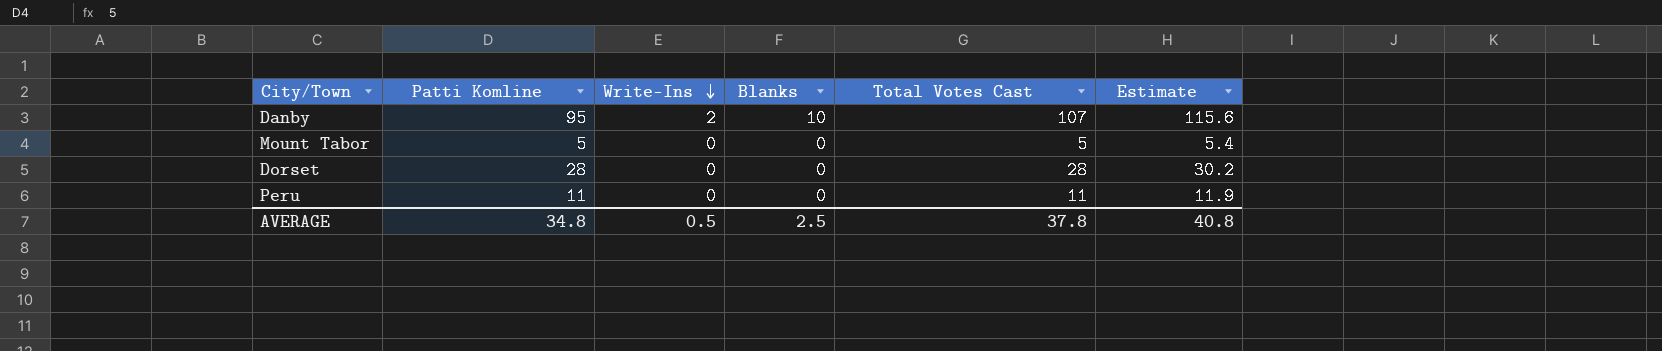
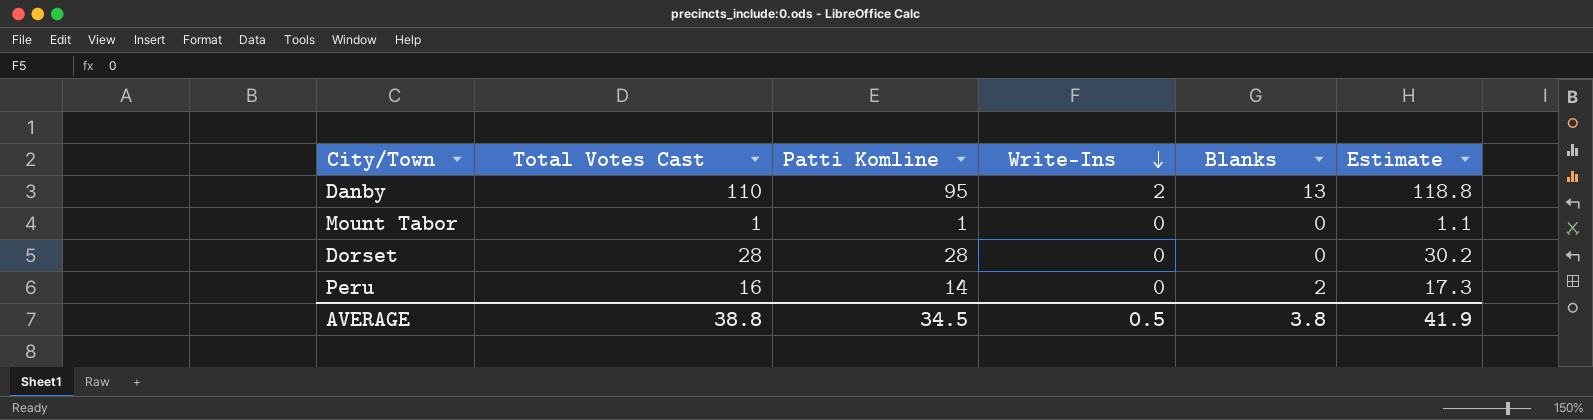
column Total Votes Cast | position: 5 -> 2
Danby | Total Votes Cast: 107 -> 110
Danby | Blanks: 10 -> 13
Danby | Estimate: 115.6 -> 118.8
Mount Tabor | Total Votes Cast: 5 -> 1
Mount Tabor | Patti Komline: 5 -> 1
Mount Tabor | Estimate: 5.4 -> 1.1
Peru | Total Votes Cast: 11 -> 16
Peru | Patti Komline: 11 -> 14
Peru | Blanks: 0 -> 2
Peru | Estimate: 11.9 -> 17.3
AVERAGE | Total Votes Cast: 37.8 -> 38.8
AVERAGE | Patti Komline: 34.8 -> 34.5
AVERAGE | Blanks: 2.5 -> 3.8
AVERAGE | Estimate: 40.8 -> 41.9

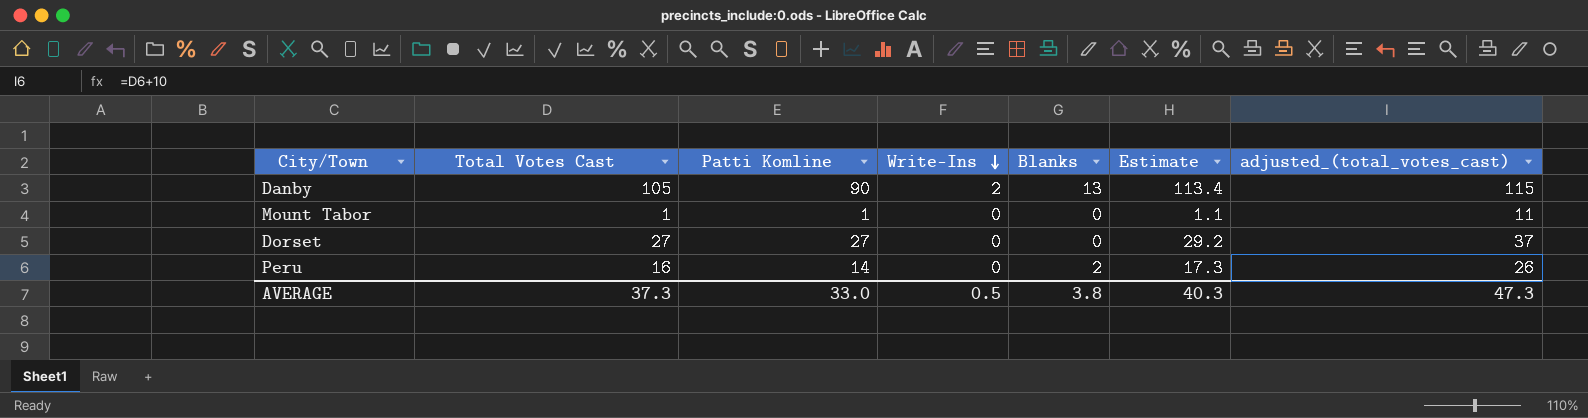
column adjusted_(total_votes_cast) | formula: none -> [Total Votes Cast] + 10
Danby | Total Votes Cast: 110 -> 105
Danby | Patti Komline: 95 -> 90
Danby | Estimate: 118.8 -> 113.4
Dorset | Total Votes Cast: 28 -> 27
Dorset | Patti Komline: 28 -> 27
Dorset | Estimate: 30.2 -> 29.2
AVERAGE | Total Votes Cast: 38.8 -> 37.3
AVERAGE | Patti Komline: 34.5 -> 33.0
AVERAGE | Estimate: 41.9 -> 40.3

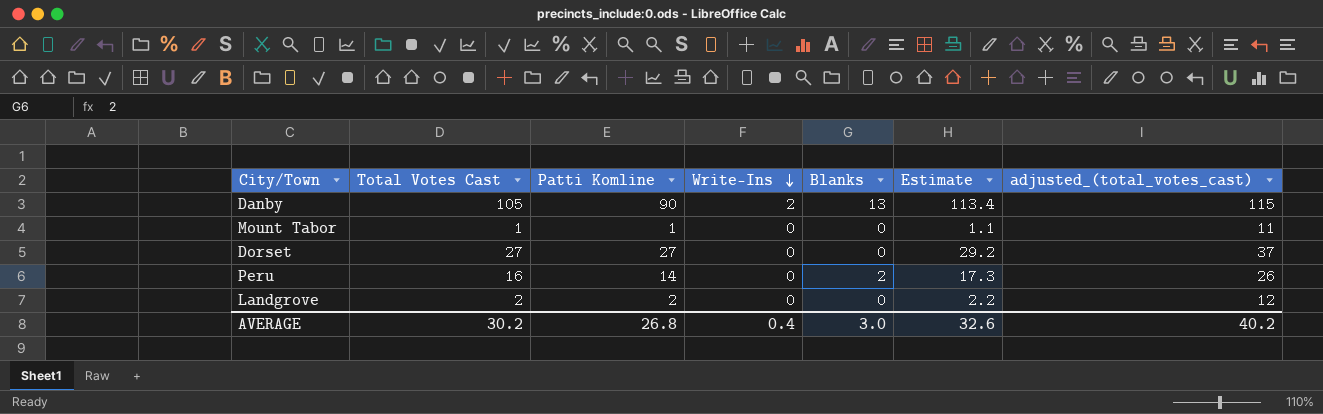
row Landgrove: none -> 2 | 2 | 0 | 0 | 2.2 | 12
AVERAGE | Total Votes Cast: 37.3 -> 30.2
AVERAGE | Patti Komline: 33.0 -> 26.8
AVERAGE | Write-Ins: 0.5 -> 0.4
AVERAGE | Blanks: 3.8 -> 3.0
AVERAGE | Estimate: 40.3 -> 32.6
AVERAGE | adjusted_(total_votes_cast): 47.3 -> 40.2

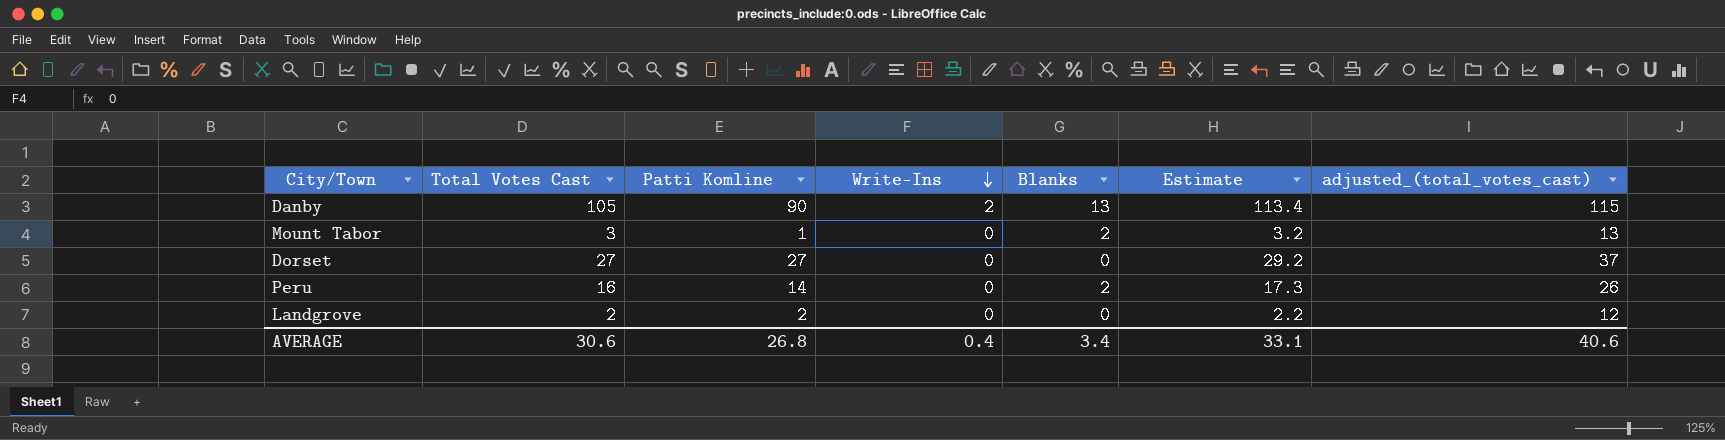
Mount Tabor | Total Votes Cast: 1 -> 3
Mount Tabor | Blanks: 0 -> 2
Mount Tabor | Estimate: 1.1 -> 3.2
Mount Tabor | adjusted_(total_votes_cast): 11 -> 13
AVERAGE | Total Votes Cast: 30.2 -> 30.6
AVERAGE | Blanks: 3.0 -> 3.4
AVERAGE | Estimate: 32.6 -> 33.1
AVERAGE | adjusted_(total_votes_cast): 40.2 -> 40.6

